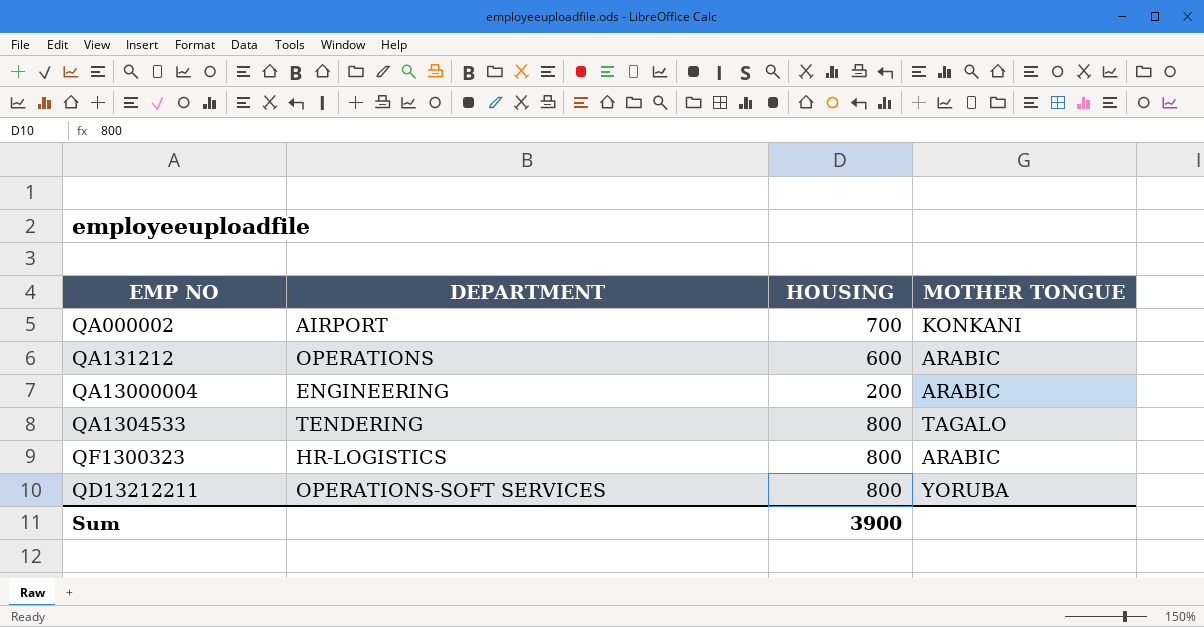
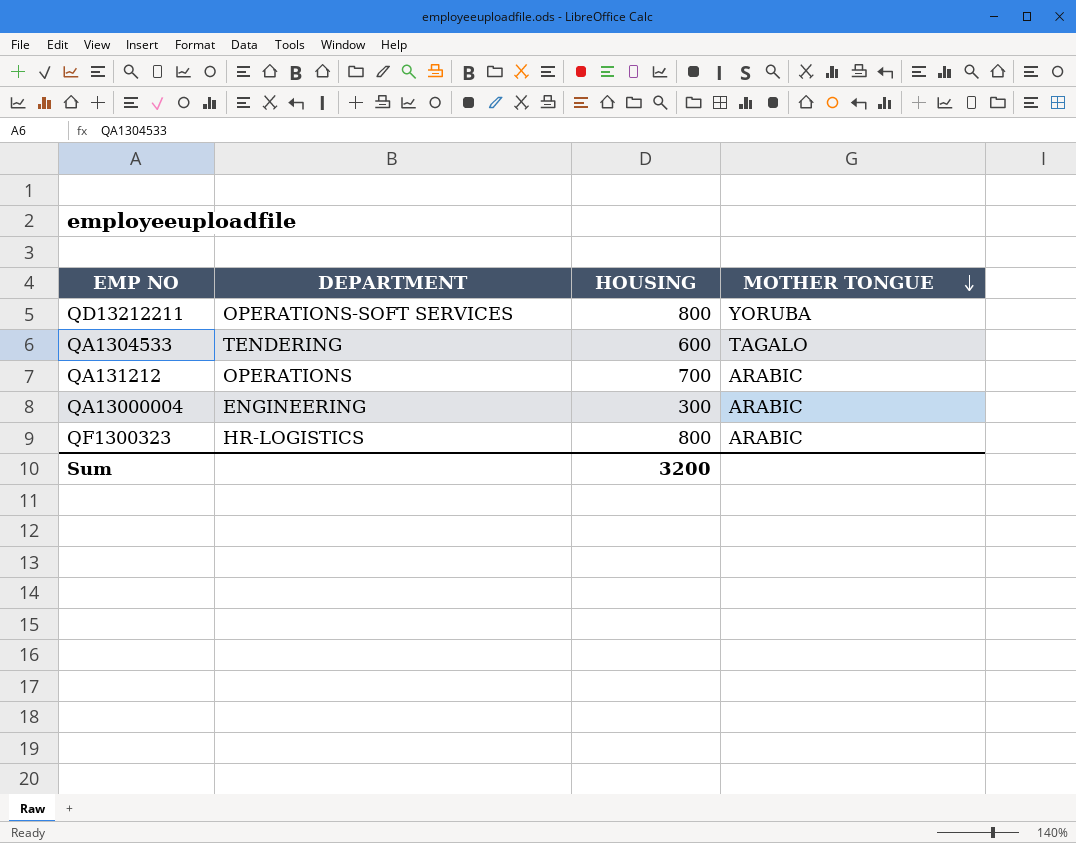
row order: none -> MOTHER TONGUE descending
row QA000002: AIRPORT | 700 | KONKANI -> none
QA1304533 | HOUSING: 800 -> 600
QA131212 | HOUSING: 600 -> 700
QA13000004 | HOUSING: 200 -> 300
Sum | HOUSING: 3900 -> 3200

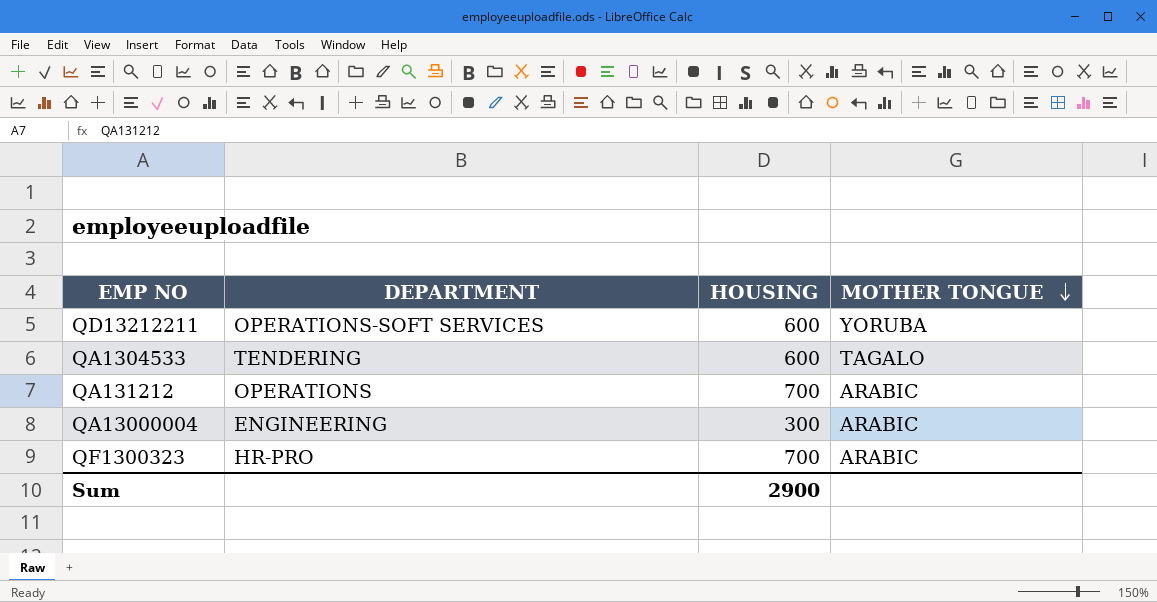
QD13212211 | HOUSING: 800 -> 600
QF1300323 | DEPARTMENT: HR-LOGISTICS -> HR-PRO
QF1300323 | HOUSING: 800 -> 700
Sum | HOUSING: 3200 -> 2900

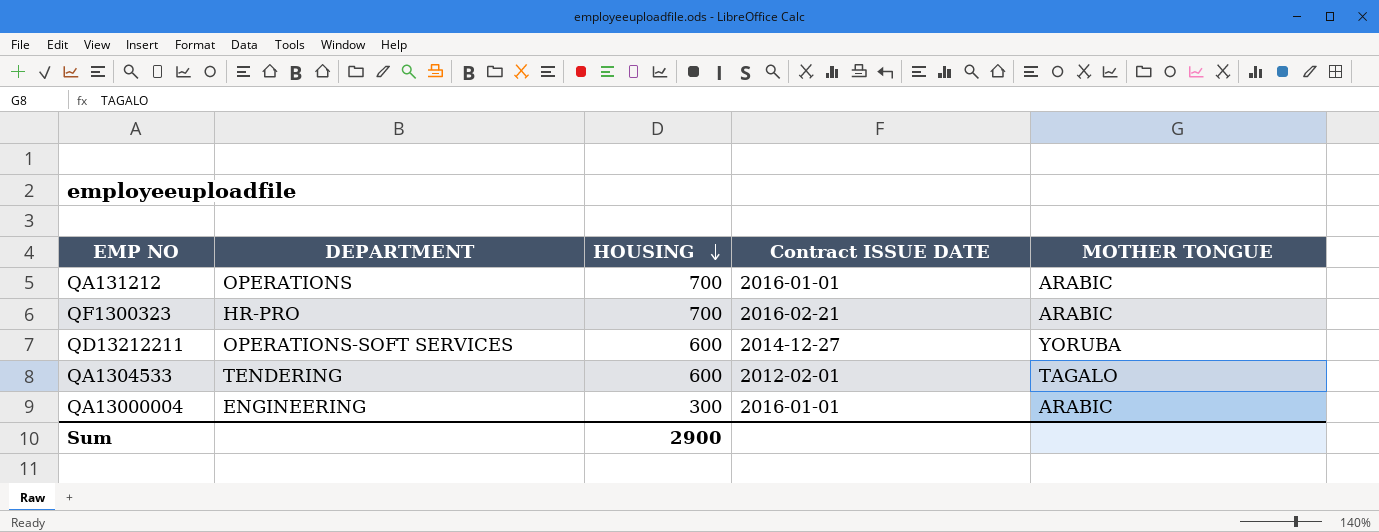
row order: MOTHER TONGUE descending -> HOUSING descending
column Contract ISSUE DATE | position: none -> 4

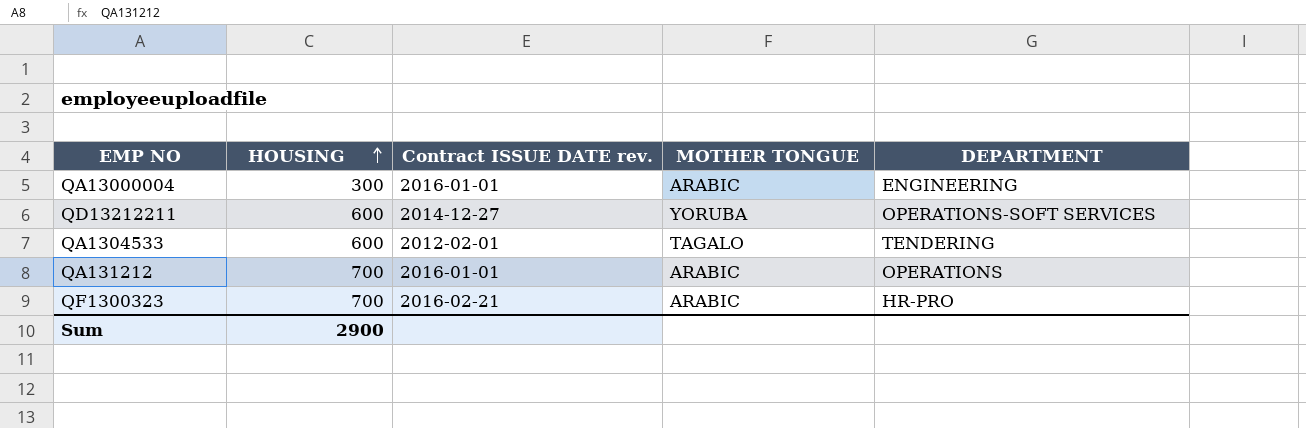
row order: HOUSING descending -> HOUSING ascending
column name: Contract ISSUE DATE -> Contract ISSUE DATE rev.
column DEPARTMENT | position: 2 -> 5

